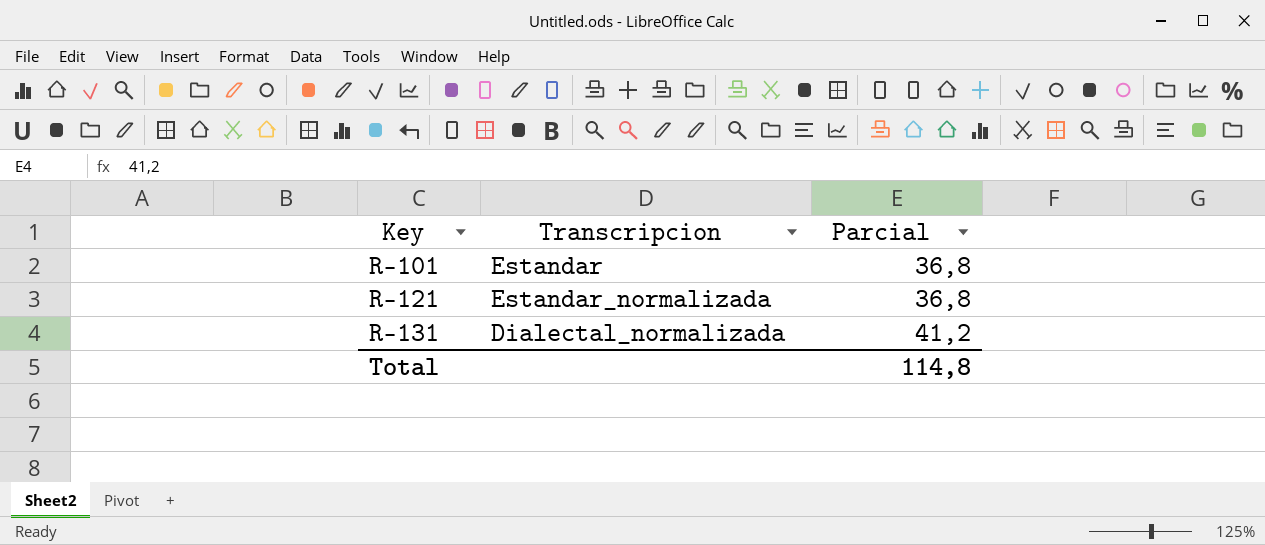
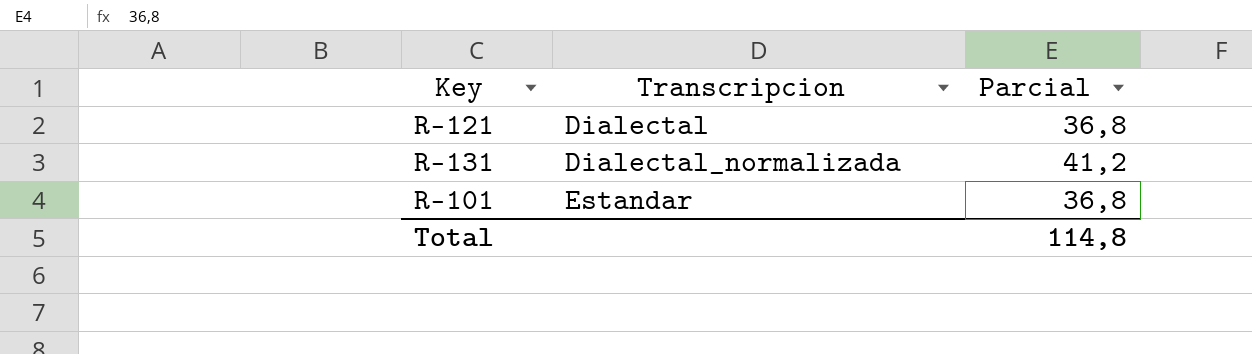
row order: Key ascending -> Transcripcion ascending
R-121 | Transcripcion: Estandar_normalizada -> Dialectal

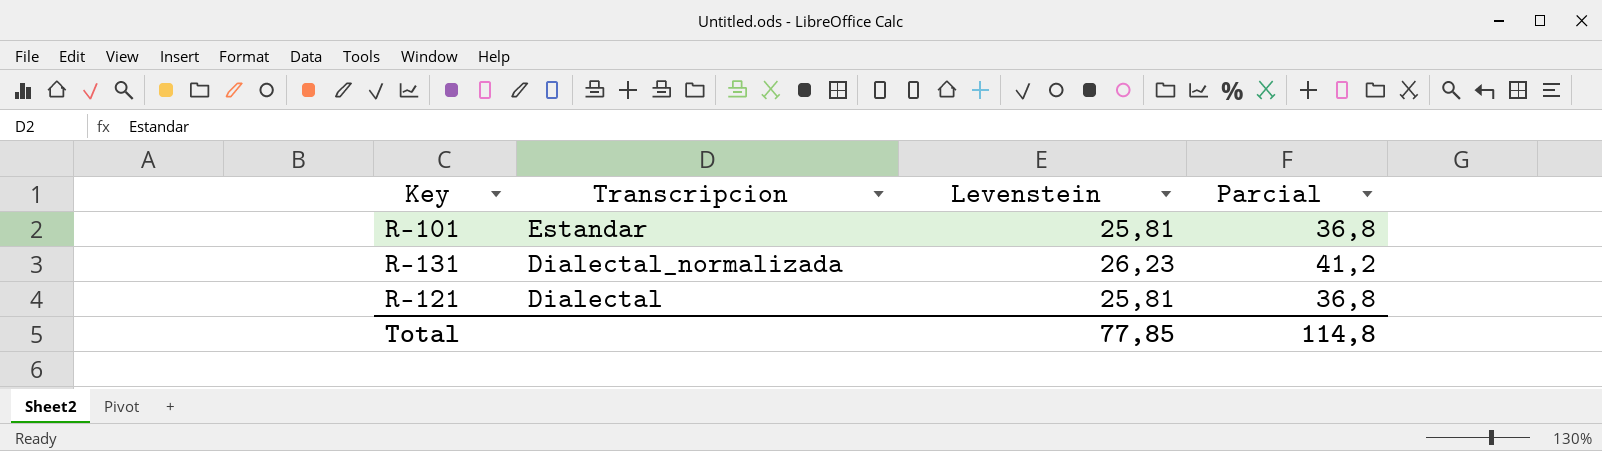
row order: Transcripcion ascending -> Transcripcion descending
column Levenstein | position: none -> 3

